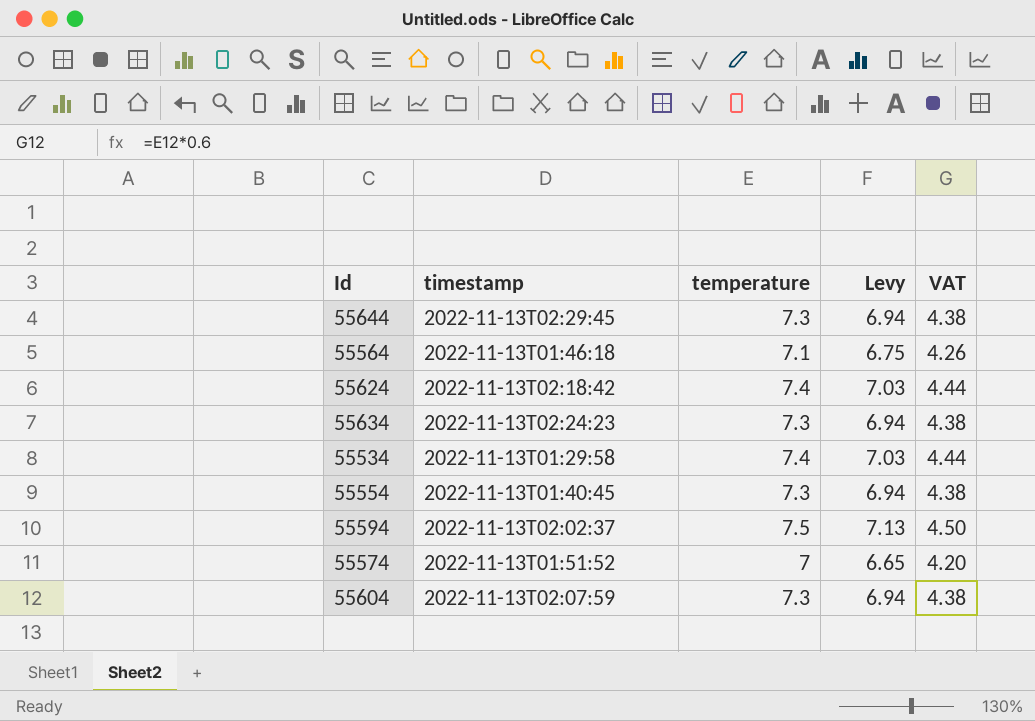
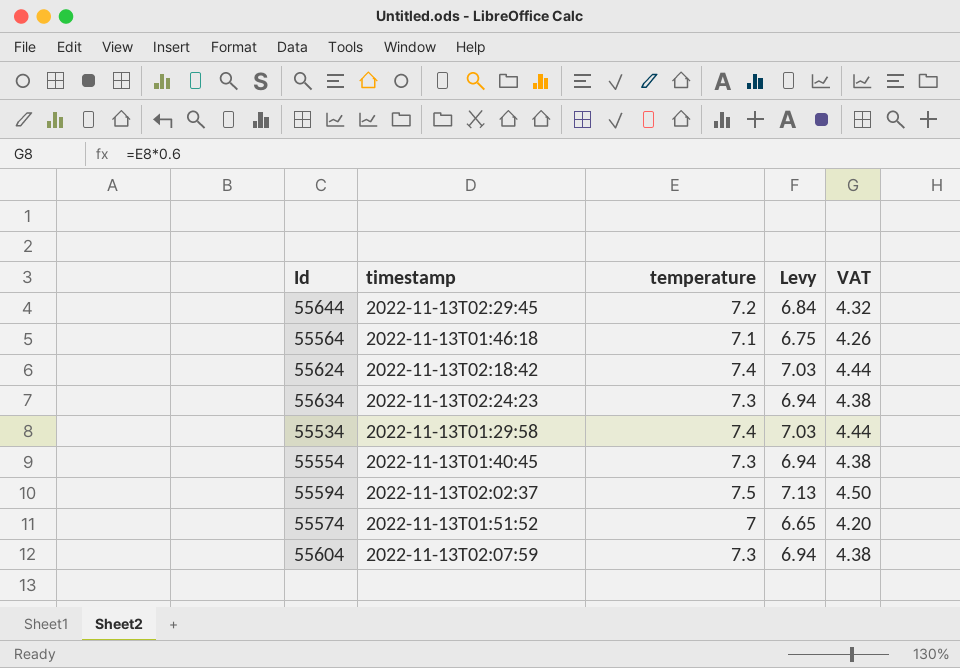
55644 | temperature: 7.3 -> 7.2
55644 | Levy: 6.94 -> 6.84
55644 | VAT: 4.38 -> 4.32

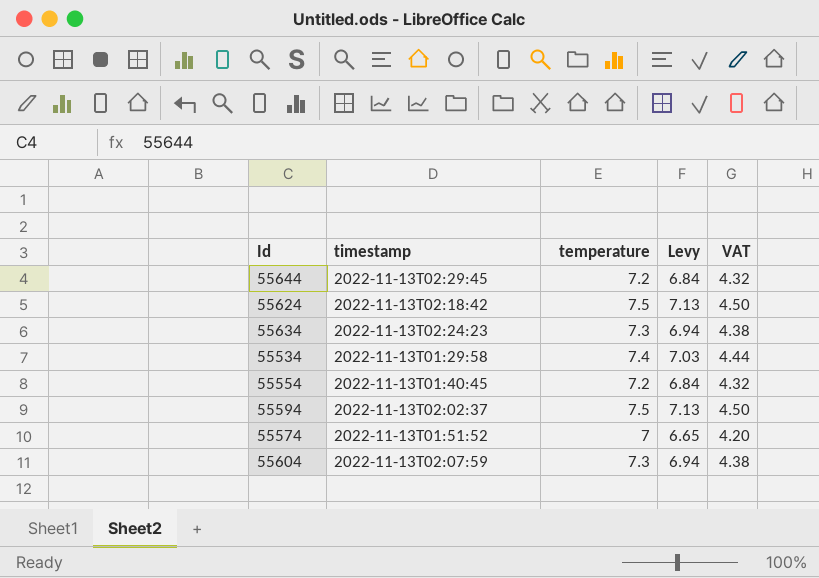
row 55564: 2022-11-13T01:46:18 | 7.1 | 6.75 | 4.26 -> none
55624 | temperature: 7.4 -> 7.5
55624 | Levy: 7.03 -> 7.13
55624 | VAT: 4.44 -> 4.50
55554 | temperature: 7.3 -> 7.2
55554 | Levy: 6.94 -> 6.84
55554 | VAT: 4.38 -> 4.32

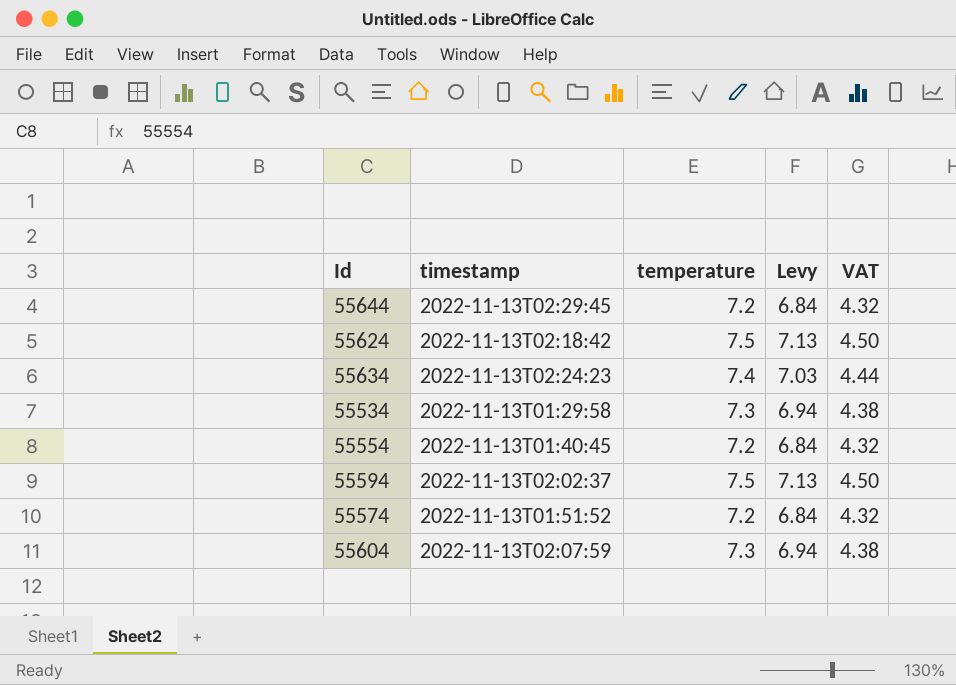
55634 | temperature: 7.3 -> 7.4
55634 | Levy: 6.94 -> 7.03
55634 | VAT: 4.38 -> 4.44
55534 | temperature: 7.4 -> 7.3
55534 | Levy: 7.03 -> 6.94
55534 | VAT: 4.44 -> 4.38
55574 | temperature: 7 -> 7.2
55574 | Levy: 6.65 -> 6.84
55574 | VAT: 4.20 -> 4.32

